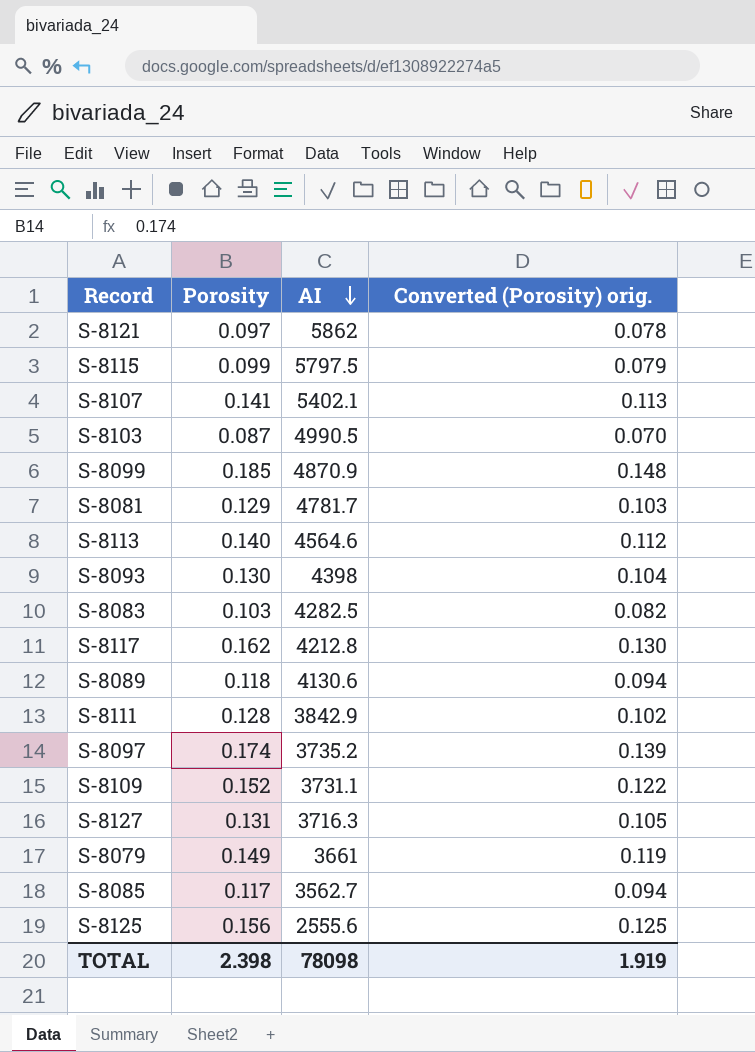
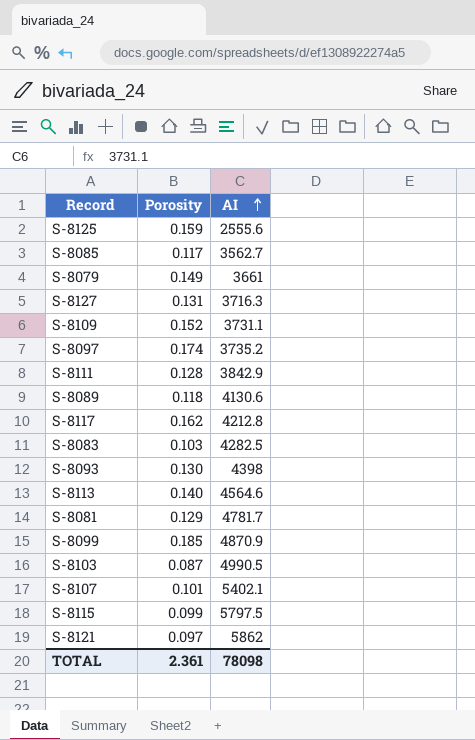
row order: AI descending -> AI ascending
column Converted (Porosity) orig. | formula: [Porosity] * 0.8 -> none
S-8125 | Porosity: 0.156 -> 0.159
S-8107 | Porosity: 0.141 -> 0.101
TOTAL | Porosity: 2.398 -> 2.361

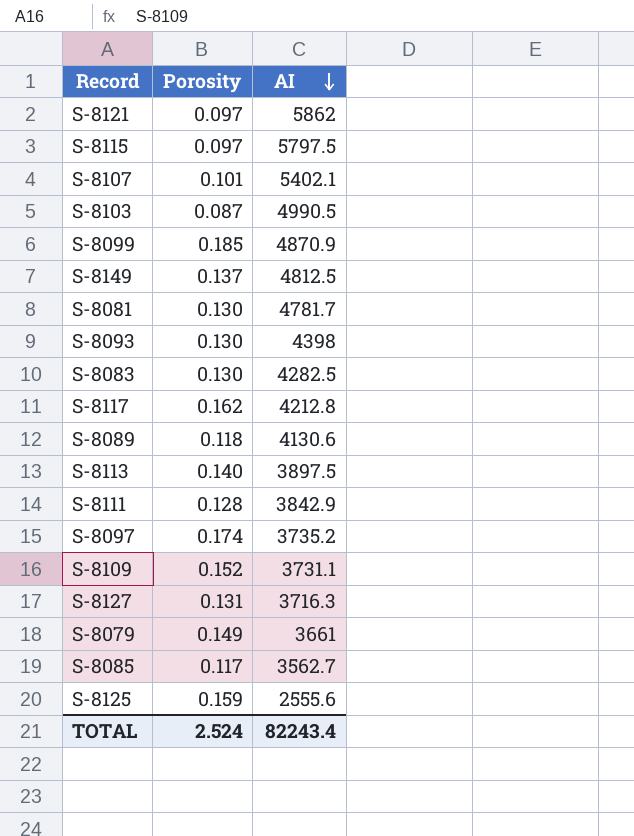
row order: AI ascending -> AI descending
S-8115 | Porosity: 0.099 -> 0.097
row S-8149: none -> 0.137 | 4812.5
S-8081 | Porosity: 0.129 -> 0.130
S-8083 | Porosity: 0.103 -> 0.130
S-8113 | AI: 4564.6 -> 3897.5
TOTAL | Porosity: 2.361 -> 2.524
TOTAL | AI: 78098 -> 82243.4

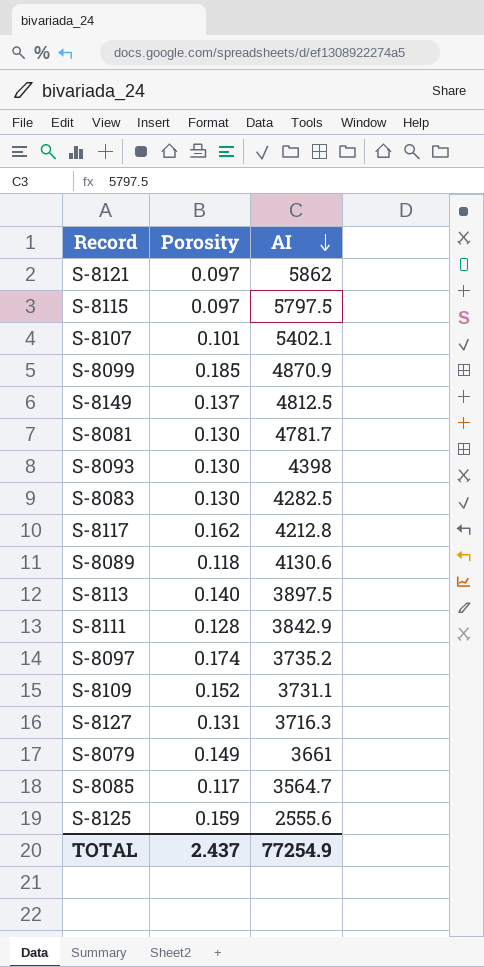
row S-8103: 0.087 | 4990.5 -> none
S-8085 | AI: 3562.7 -> 3564.7
TOTAL | Porosity: 2.524 -> 2.437
TOTAL | AI: 82243.4 -> 77254.9

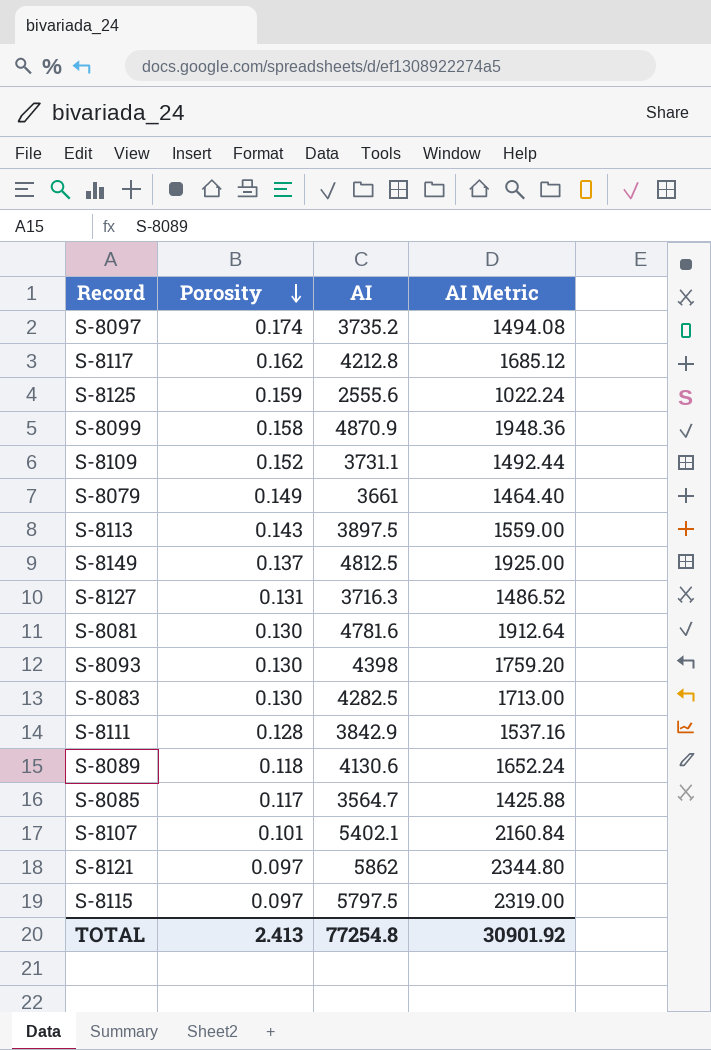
row order: AI descending -> Porosity descending
column AI Metric | formula: none -> [AI] * 0.4
S-8099 | Porosity: 0.185 -> 0.158
S-8113 | Porosity: 0.140 -> 0.143
S-8081 | AI: 4781.7 -> 4781.6
TOTAL | Porosity: 2.437 -> 2.413
TOTAL | AI: 77254.9 -> 77254.8

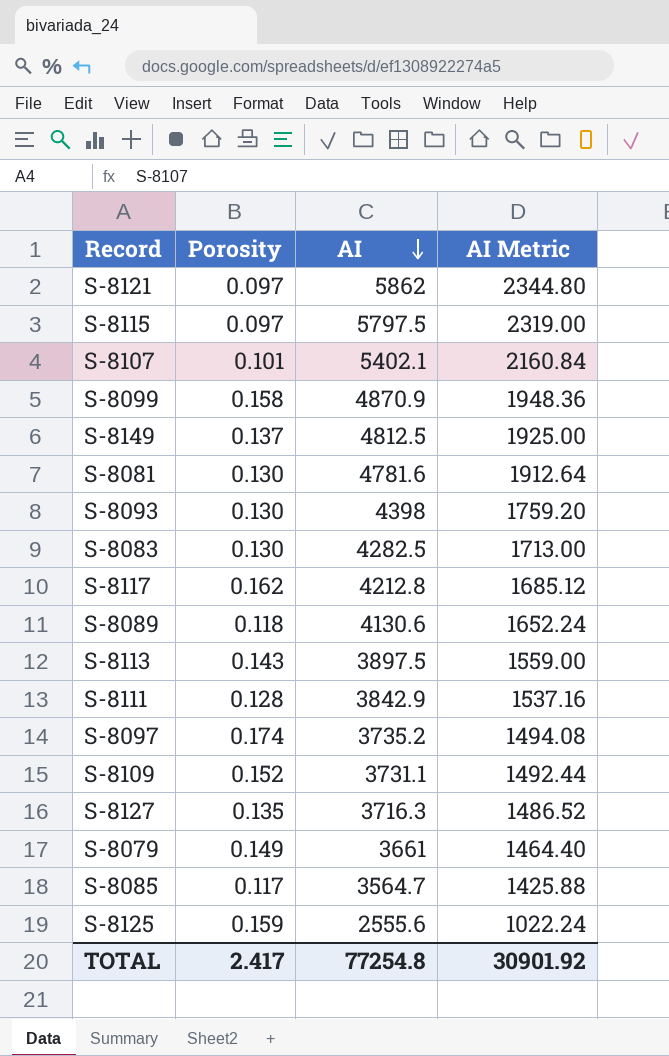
row order: Porosity descending -> AI descending
S-8127 | Porosity: 0.131 -> 0.135
TOTAL | Porosity: 2.413 -> 2.417

